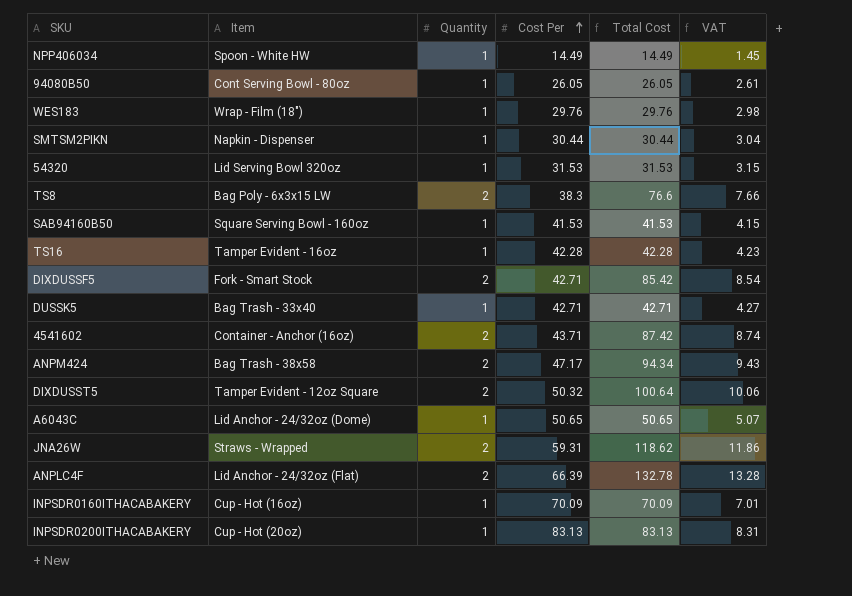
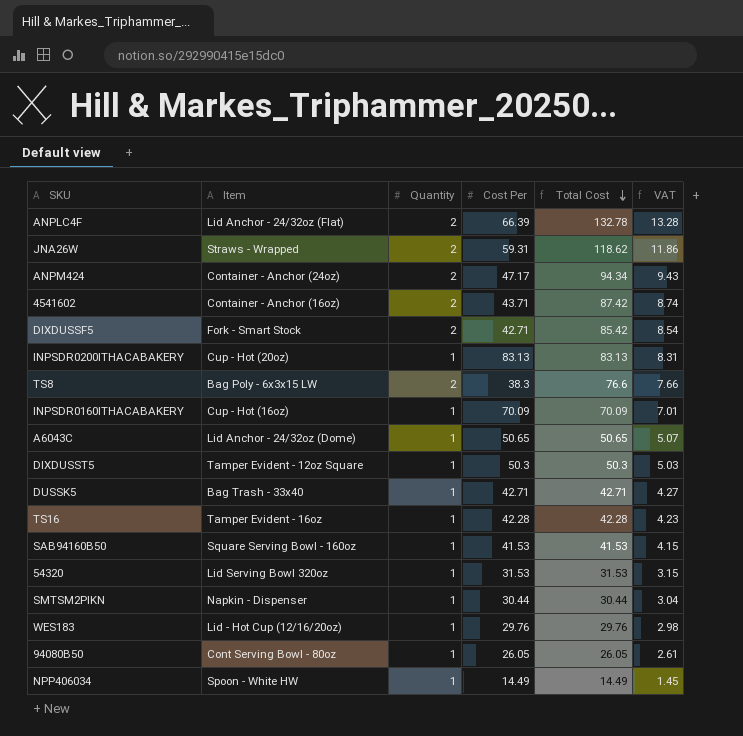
row order: Cost Per ascending -> Total Cost descending
ANPM424 | Item: Bag Trash - 38x58 -> Container - Anchor (24oz)
DIXDUSST5 | Quantity: 2 -> 1
DIXDUSST5 | Cost Per: 50.32 -> 50.3
DIXDUSST5 | Total Cost: 100.64 -> 50.3
DIXDUSST5 | VAT: 10.06 -> 5.03
WES183 | Item: Wrap - Film (18") -> Lid - Hot Cup (12/16/20oz)

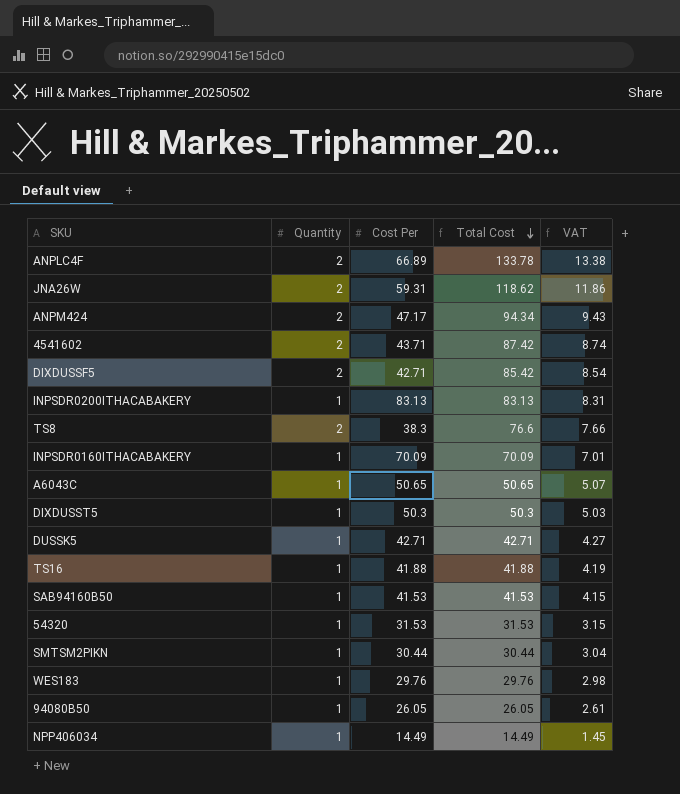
column Item | position: 2 -> none
ANPLC4F | Cost Per: 66.39 -> 66.89
ANPLC4F | Total Cost: 132.78 -> 133.78
ANPLC4F | VAT: 13.28 -> 13.38
TS16 | Cost Per: 42.28 -> 41.88
TS16 | Total Cost: 42.28 -> 41.88
TS16 | VAT: 4.23 -> 4.19

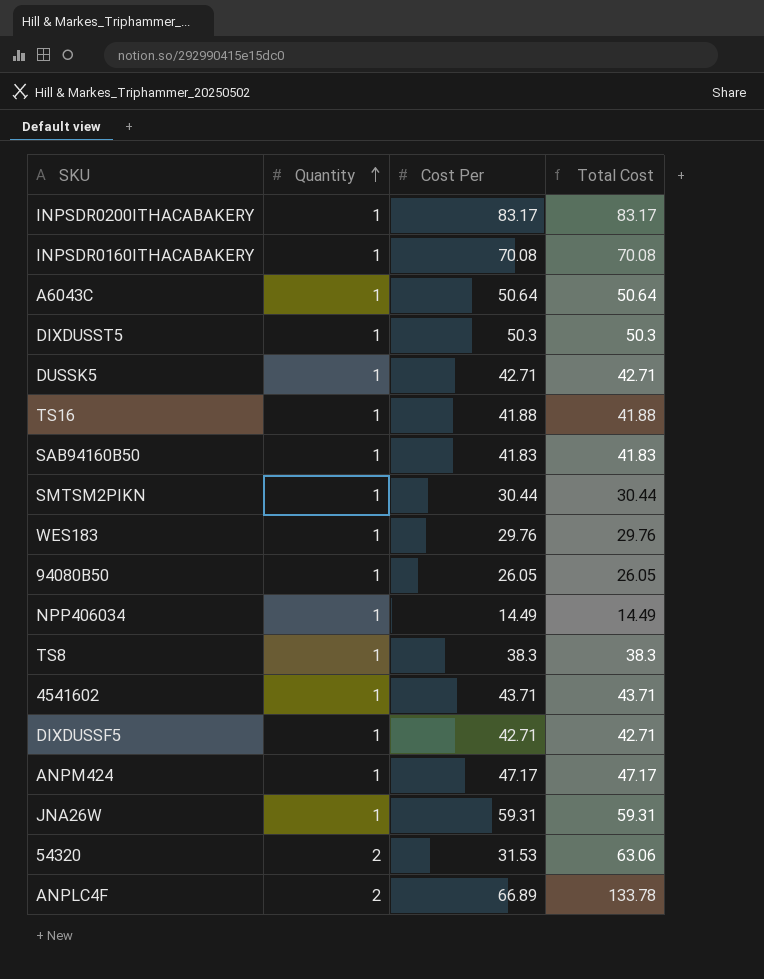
row order: Total Cost descending -> Quantity ascending
column VAT | formula: [Total Cost] * 0.1 -> none
INPSDR0200ITHACABAKERY | Cost Per: 83.13 -> 83.17
INPSDR0200ITHACABAKERY | Total Cost: 83.13 -> 83.17
INPSDR0160ITHACABAKERY | Cost Per: 70.09 -> 70.08
INPSDR0160ITHACABAKERY | Total Cost: 70.09 -> 70.08
A6043C | Cost Per: 50.65 -> 50.64
A6043C | Total Cost: 50.65 -> 50.64
SAB94160B50 | Cost Per: 41.53 -> 41.83
SAB94160B50 | Total Cost: 41.53 -> 41.83
TS8 | Quantity: 2 -> 1
TS8 | Total Cost: 76.6 -> 38.3
4541602 | Quantity: 2 -> 1
4541602 | Total Cost: 87.42 -> 43.71
DIXDUSSF5 | Quantity: 2 -> 1
DIXDUSSF5 | Total Cost: 85.42 -> 42.71
ANPM424 | Quantity: 2 -> 1
ANPM424 | Total Cost: 94.34 -> 47.17
JNA26W | Quantity: 2 -> 1
JNA26W | Total Cost: 118.62 -> 59.31
54320 | Quantity: 1 -> 2
54320 | Total Cost: 31.53 -> 63.06

